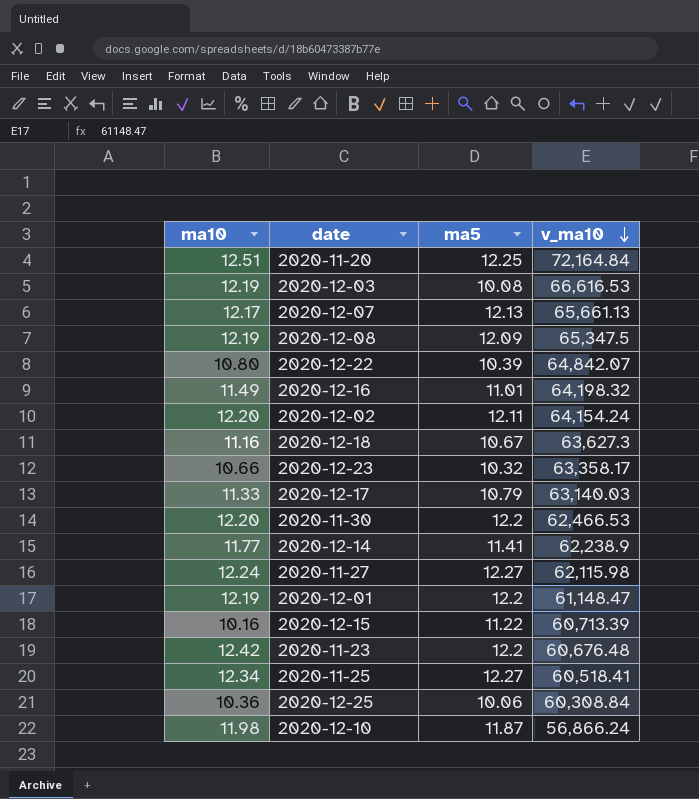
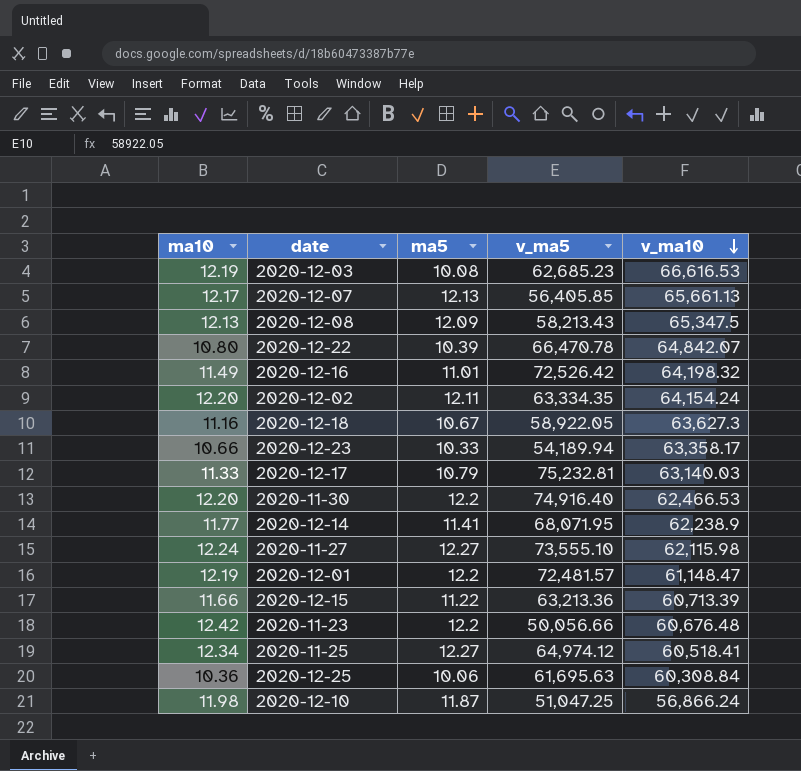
column v_ma5 | position: none -> 4
row 2020-11-20: 12.51 | 12.25 | 72,164.84 -> none
2020-12-08 | ma10: 12.19 -> 12.13
2020-12-23 | ma5: 10.32 -> 10.33
2020-12-15 | ma10: 10.16 -> 11.66

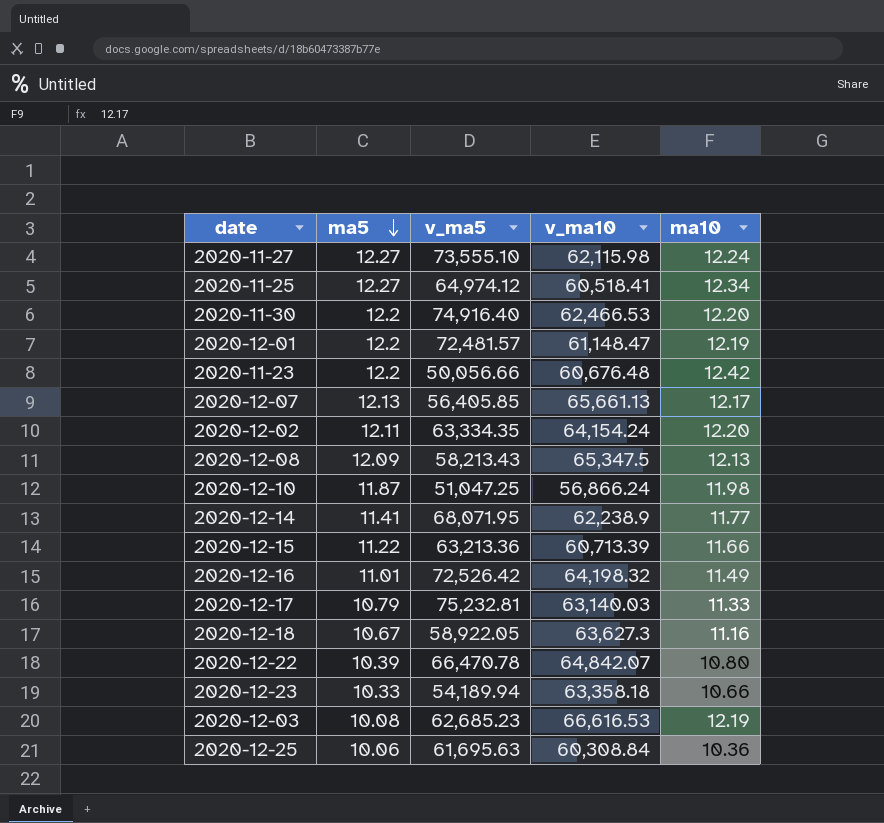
row order: v_ma10 descending -> ma5 descending
column ma10 | position: 1 -> 5
2020-12-23 | v_ma10: 63,358.17 -> 63,358.18

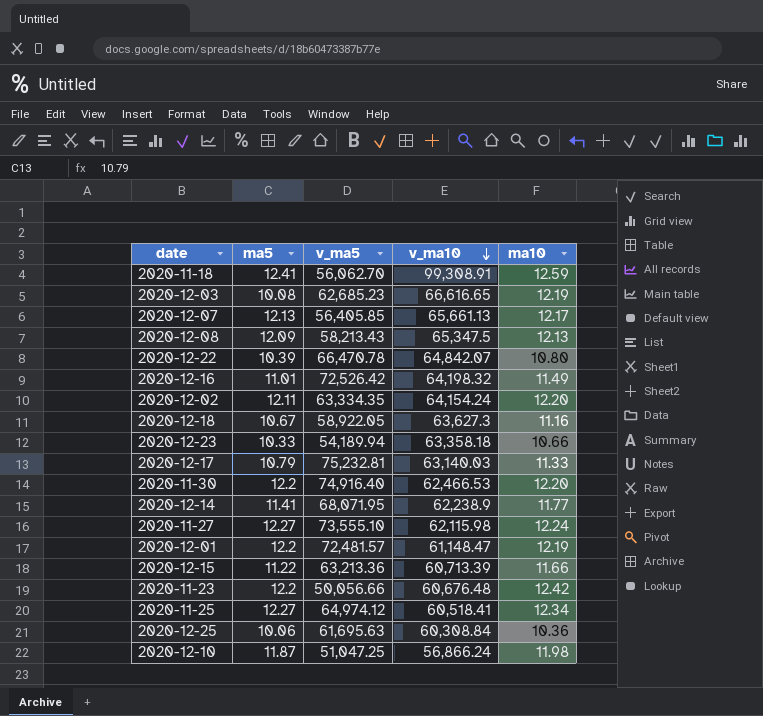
row order: ma5 descending -> v_ma10 descending
row 2020-11-18: none -> 12.41 | 56,062.70 | 99,308.91 | 12.59
2020-12-03 | v_ma10: 66,616.53 -> 66,616.65

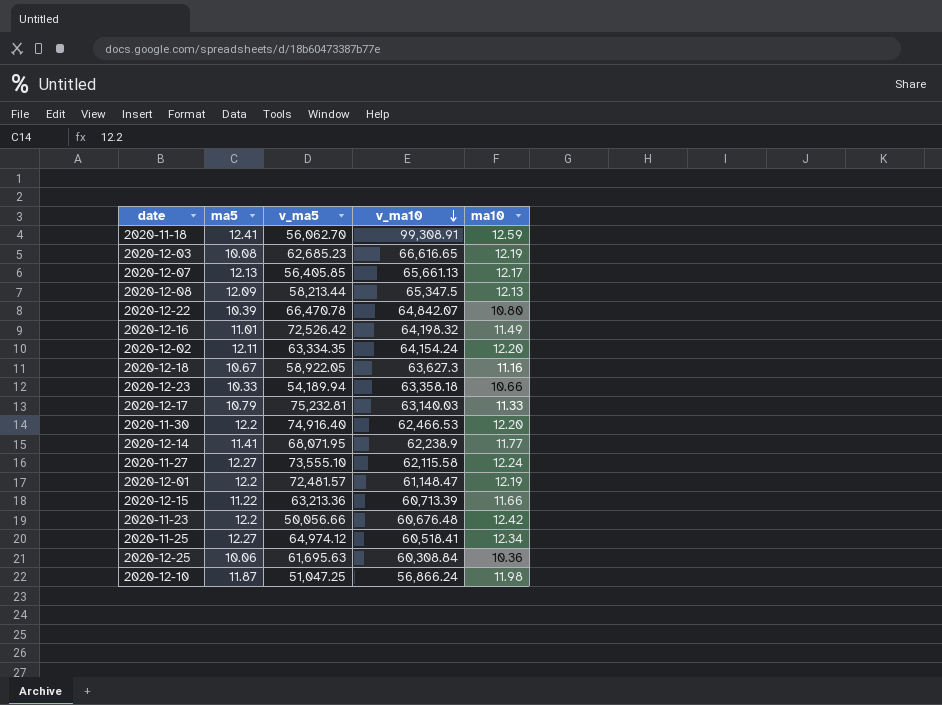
2020-12-08 | v_ma5: 58,213.43 -> 58,213.44
2020-11-27 | v_ma10: 62,115.98 -> 62,115.58

